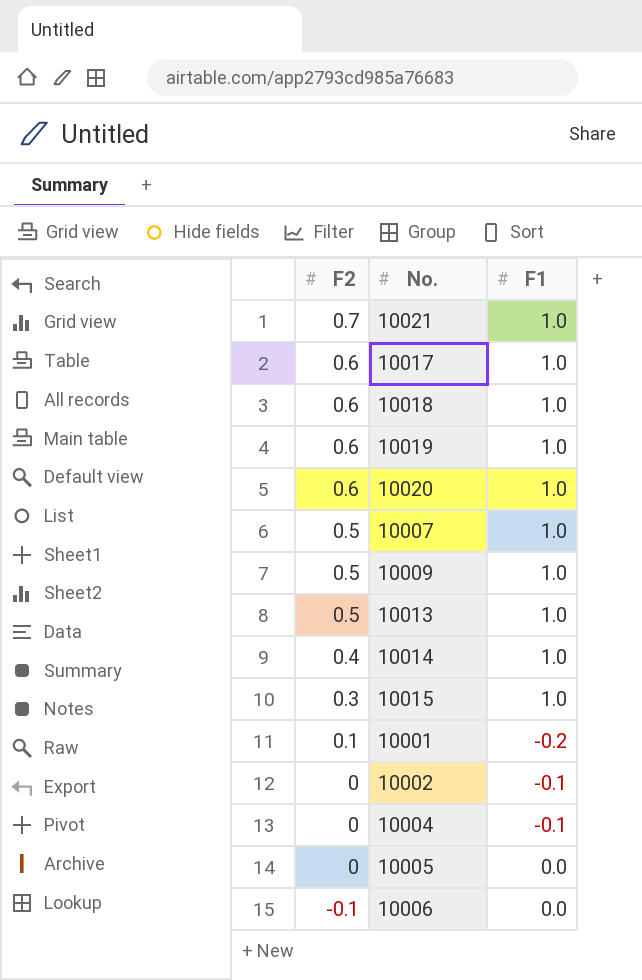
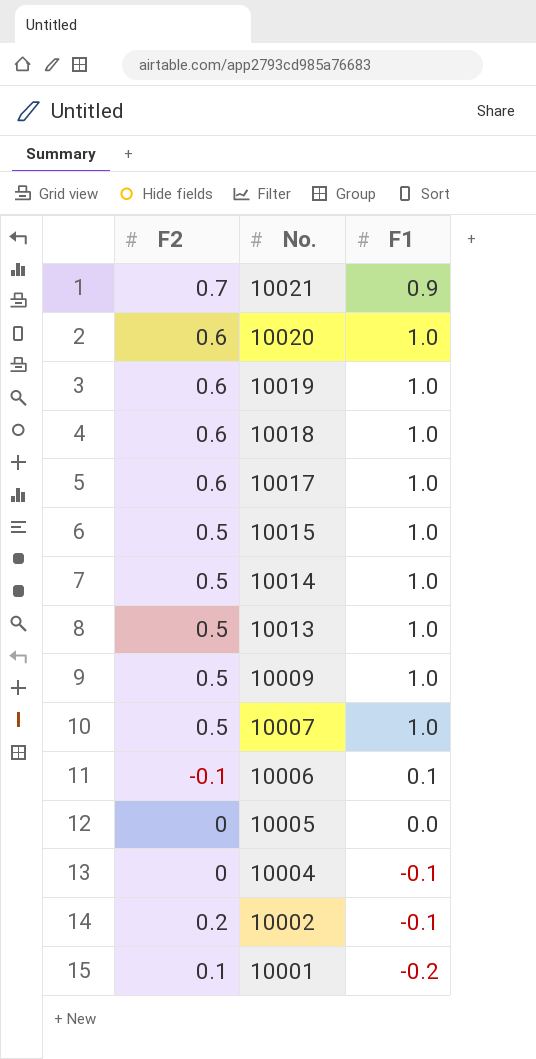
row order: F2 descending -> No. descending
10021 | F1: 1.0 -> 0.9
10015 | F2: 0.3 -> 0.5
10014 | F2: 0.4 -> 0.5
10006 | F1: 0.0 -> 0.1
10002 | F2: 0 -> 0.2

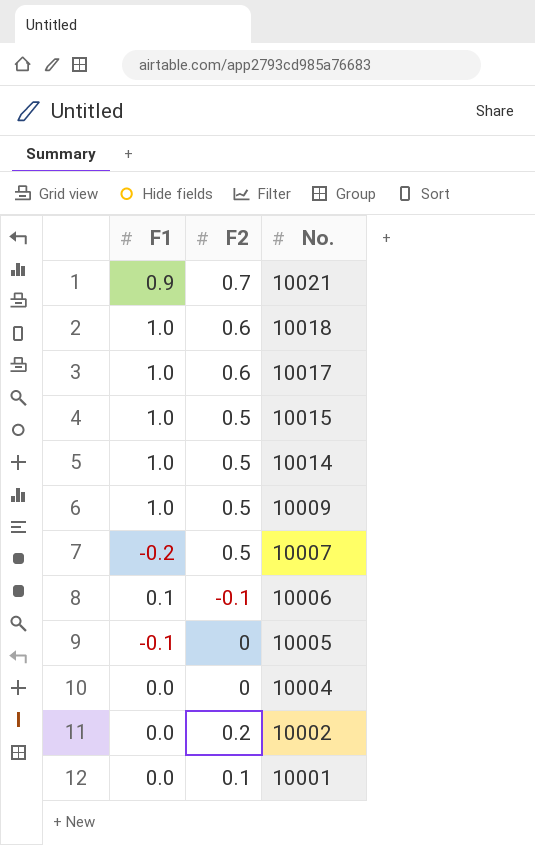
column F1 | position: 3 -> 1
row 10020: 0.6 | 1.0 -> none
row 10019: 0.6 | 1.0 -> none
row 10013: 0.5 | 1.0 -> none
10007 | F1: 1.0 -> -0.2
10005 | F1: 0.0 -> -0.1
10004 | F1: -0.1 -> 0.0
10002 | F1: -0.1 -> 0.0
10001 | F1: -0.2 -> 0.0

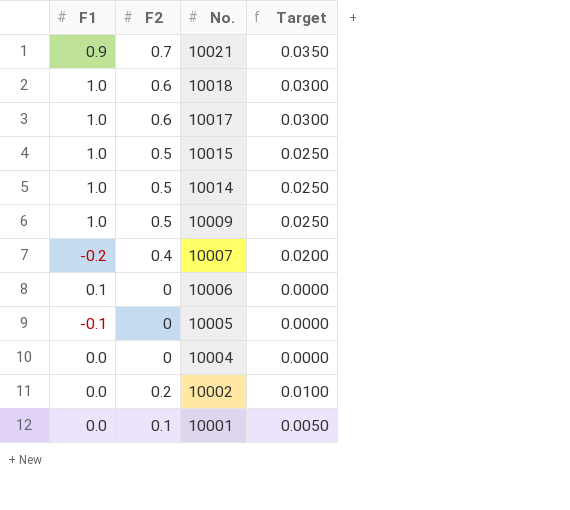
column Target | formula: none -> [F2] * 0.05
10007 | F2: 0.5 -> 0.4
10006 | F2: -0.1 -> 0

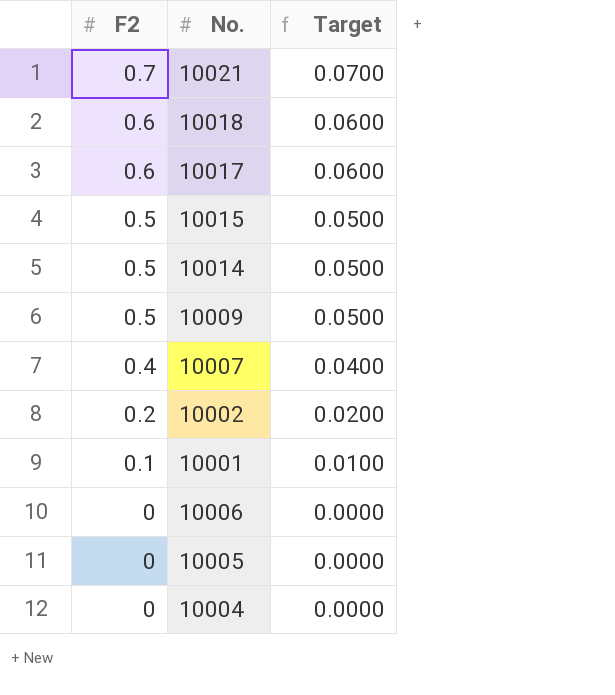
row order: No. descending -> F2 descending
column F1 | position: 1 -> none
column Target | formula: [F2] * 0.05 -> [F2] * 0.1

